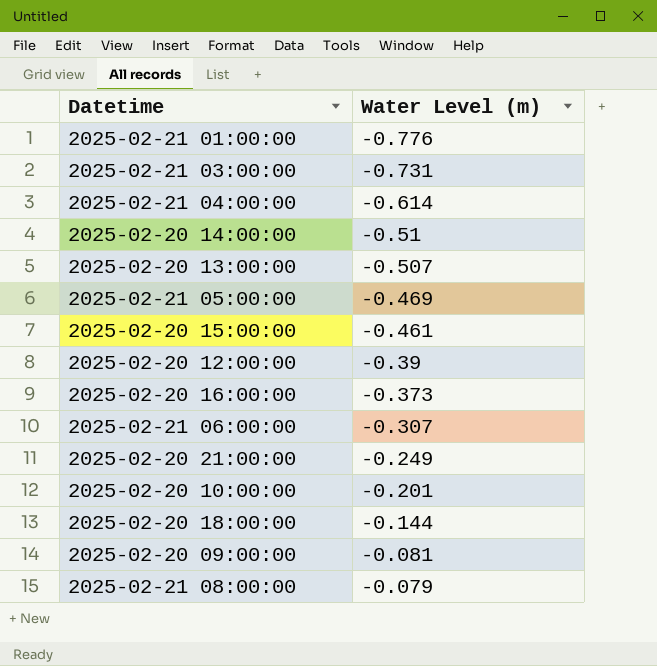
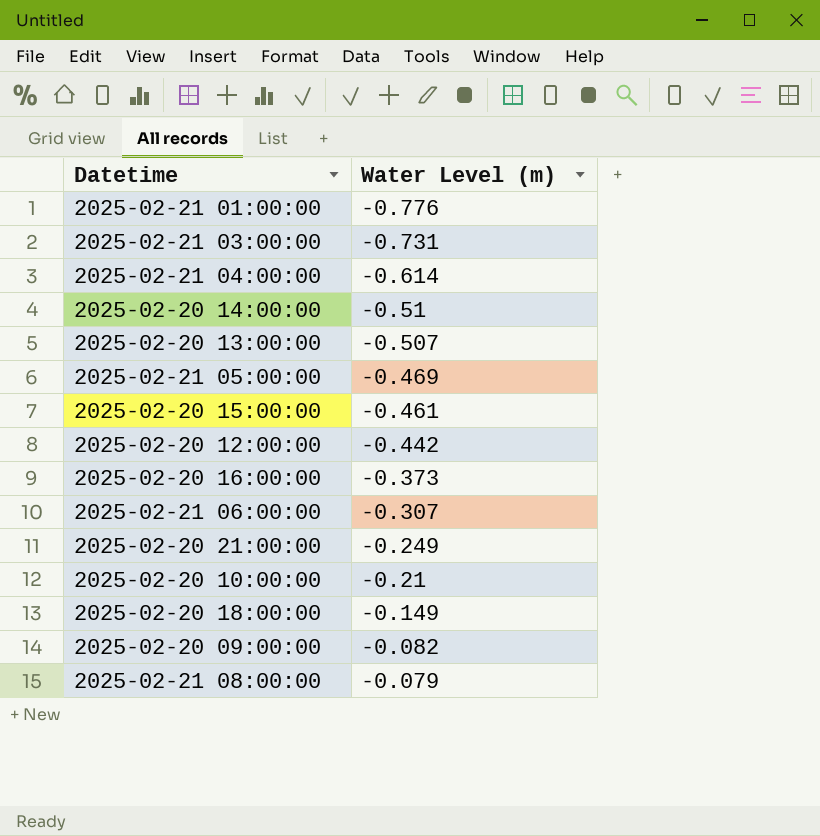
2025-02-20 12:00:00 | Water Level (m): -0.39 -> -0.442
2025-02-20 10:00:00 | Water Level (m): -0.201 -> -0.21
2025-02-20 18:00:00 | Water Level (m): -0.144 -> -0.149
2025-02-20 09:00:00 | Water Level (m): -0.081 -> -0.082

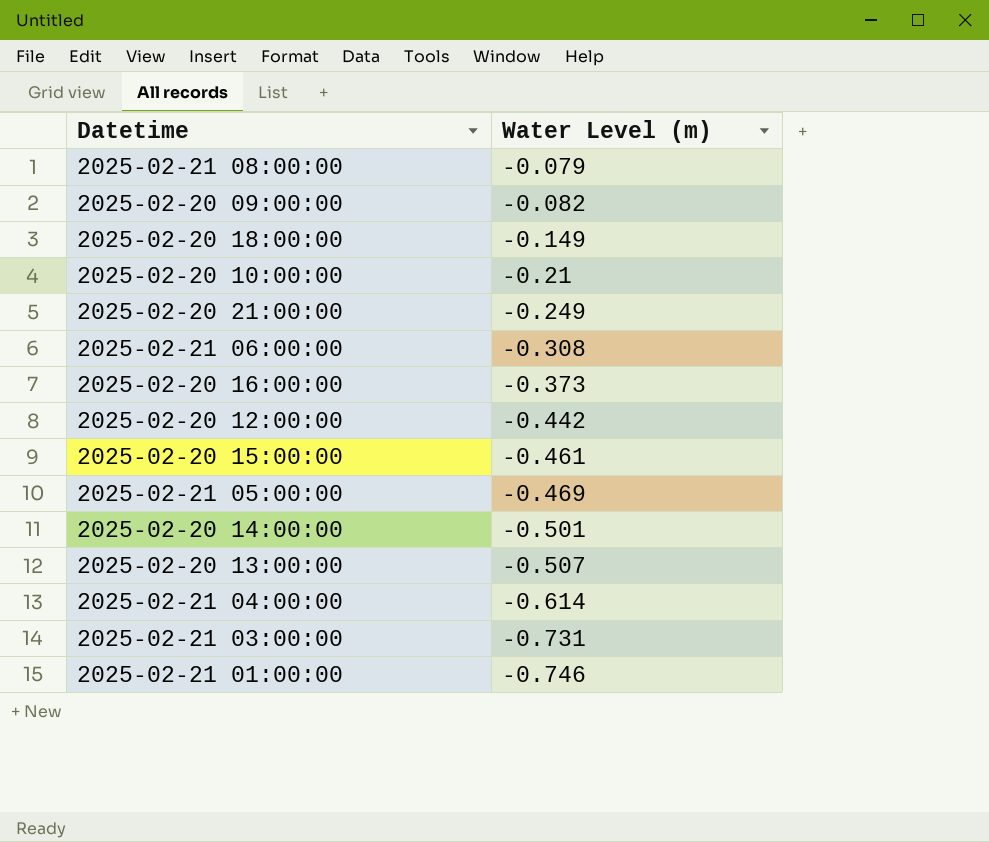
row order: Water Level (m) ascending -> Water Level (m) descending
2025-02-21 06:00:00 | Water Level (m): -0.307 -> -0.308
2025-02-20 14:00:00 | Water Level (m): -0.51 -> -0.501
2025-02-21 01:00:00 | Water Level (m): -0.776 -> -0.746

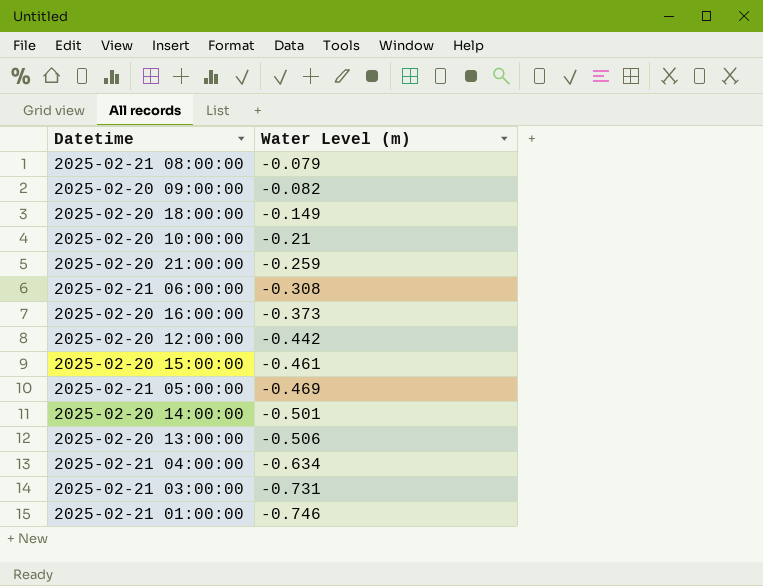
2025-02-20 21:00:00 | Water Level (m): -0.249 -> -0.259
2025-02-20 13:00:00 | Water Level (m): -0.507 -> -0.506
2025-02-21 04:00:00 | Water Level (m): -0.614 -> -0.634

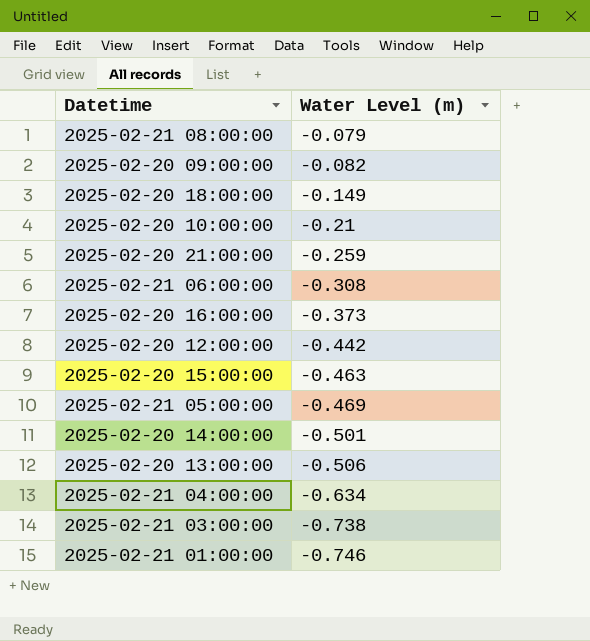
2025-02-20 15:00:00 | Water Level (m): -0.461 -> -0.463
2025-02-21 03:00:00 | Water Level (m): -0.731 -> -0.738

